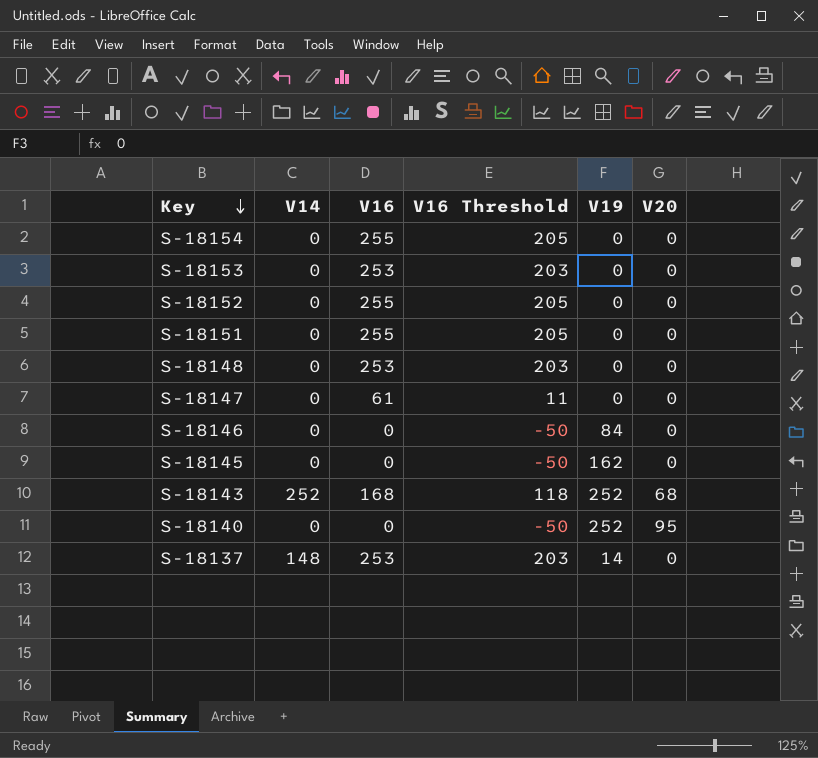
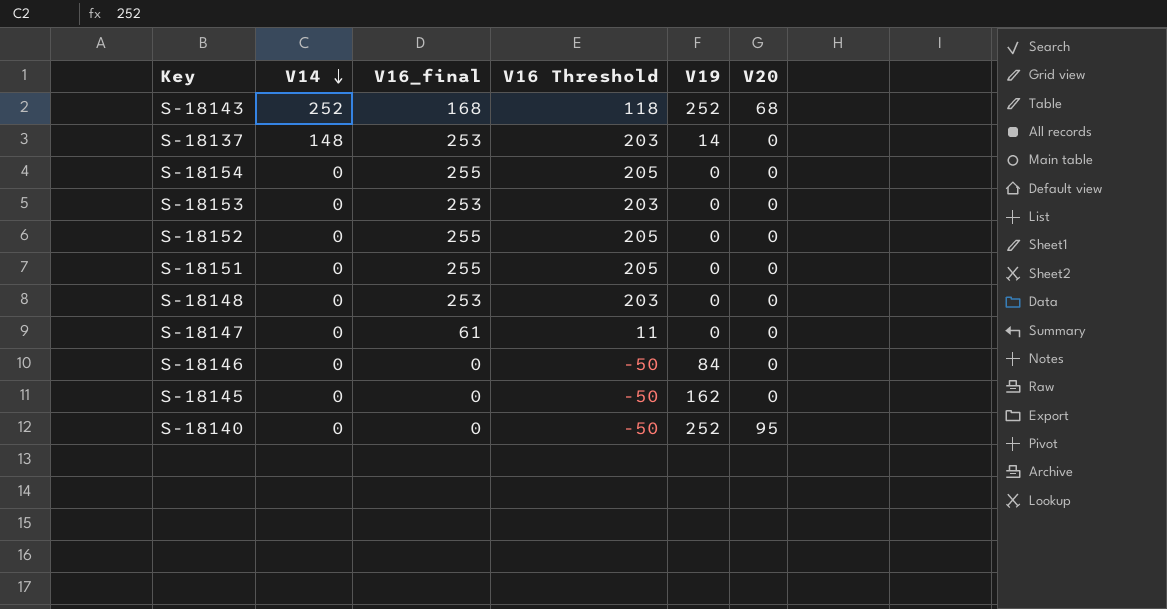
row order: Key descending -> V14 descending
column name: V16 -> V16_final

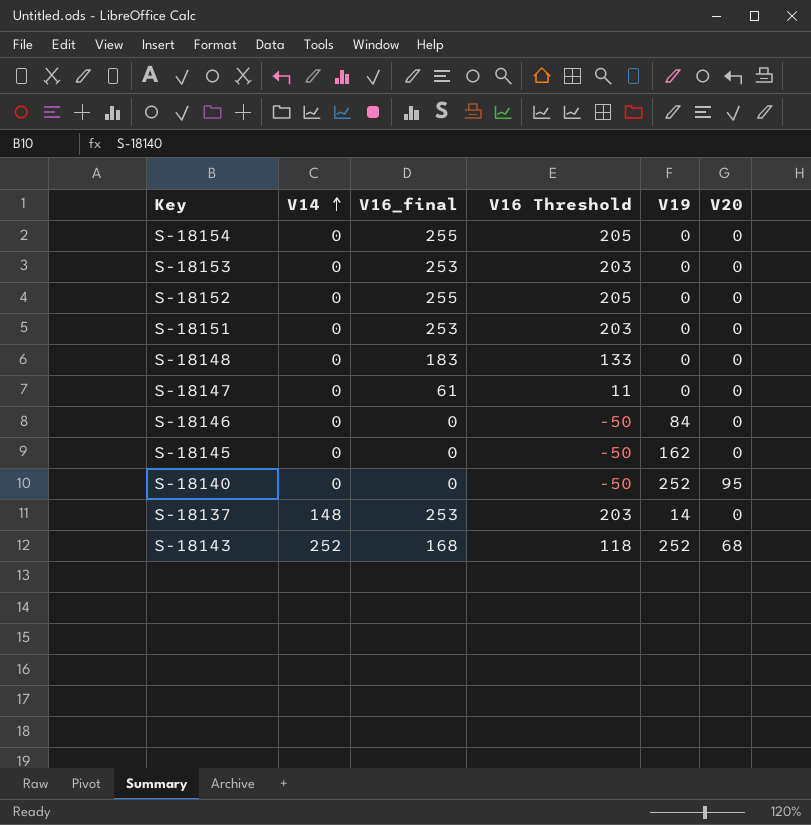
row order: V14 descending -> V14 ascending
S-18151 | V16_final: 255 -> 253
S-18151 | V16 Threshold: 205 -> 203
S-18148 | V16_final: 253 -> 183
S-18148 | V16 Threshold: 203 -> 133

